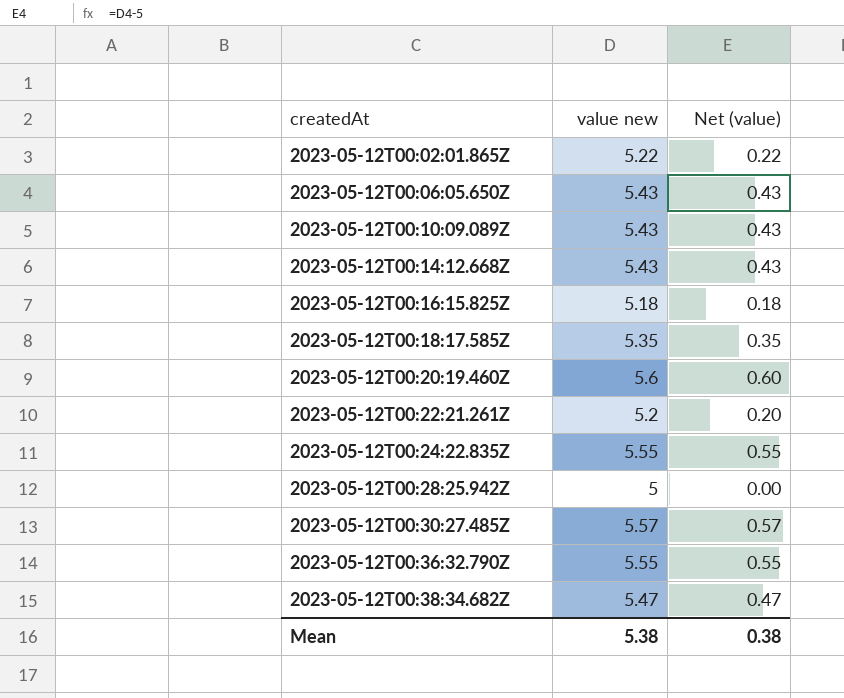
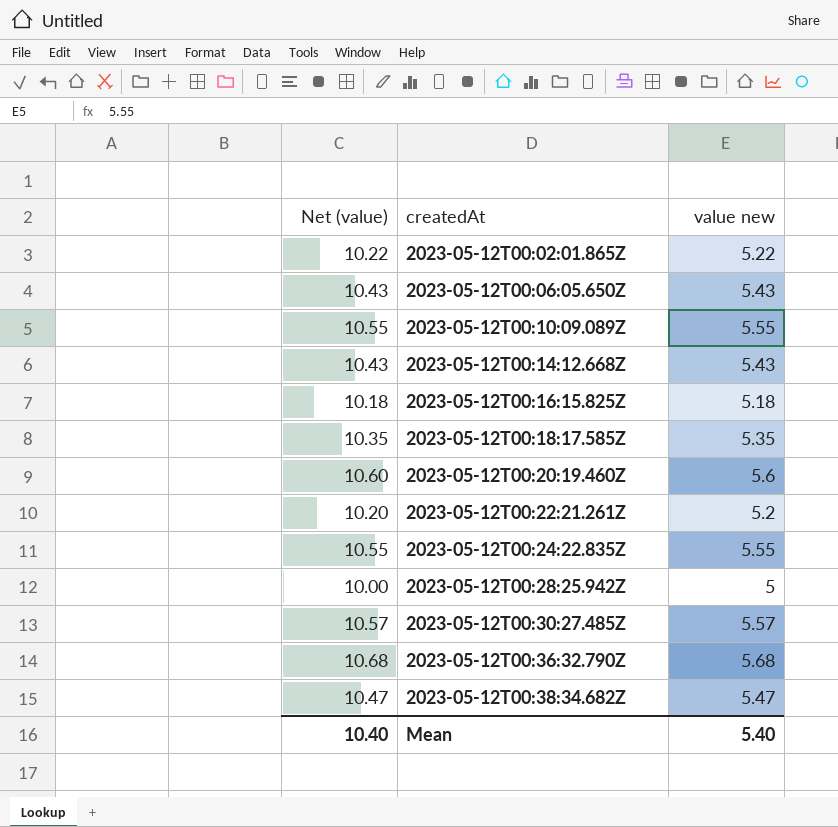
column Net (value) | formula: [value new] - 5 -> [value new] + 5
column Net (value) | position: 3 -> 1
2023-05-12T00:10:09.089Z | value new: 5.43 -> 5.55
2023-05-12T00:36:32.790Z | value new: 5.55 -> 5.68
Mean | Net (value): 0.38 -> 10.40
Mean | value new: 5.38 -> 5.40

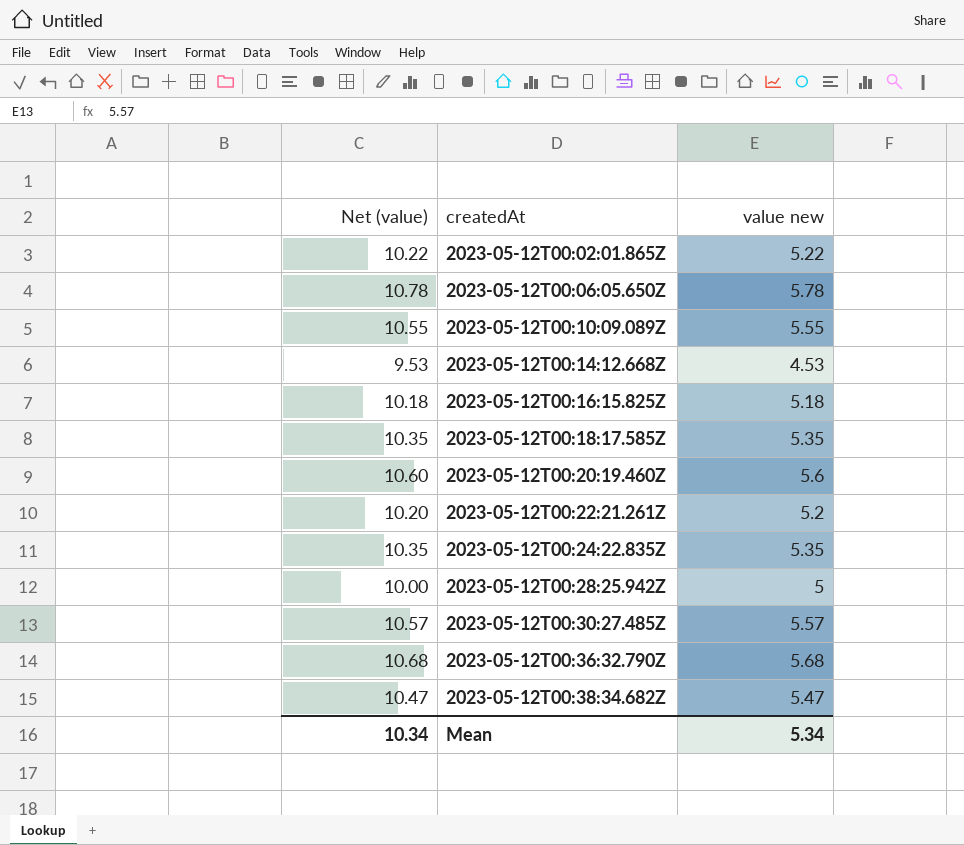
2023-05-12T00:06:05.650Z | Net (value): 10.43 -> 10.78
2023-05-12T00:06:05.650Z | value new: 5.43 -> 5.78
2023-05-12T00:14:12.668Z | Net (value): 10.43 -> 9.53
2023-05-12T00:14:12.668Z | value new: 5.43 -> 4.53
2023-05-12T00:24:22.835Z | Net (value): 10.55 -> 10.35
2023-05-12T00:24:22.835Z | value new: 5.55 -> 5.35
Mean | Net (value): 10.40 -> 10.34
Mean | value new: 5.40 -> 5.34

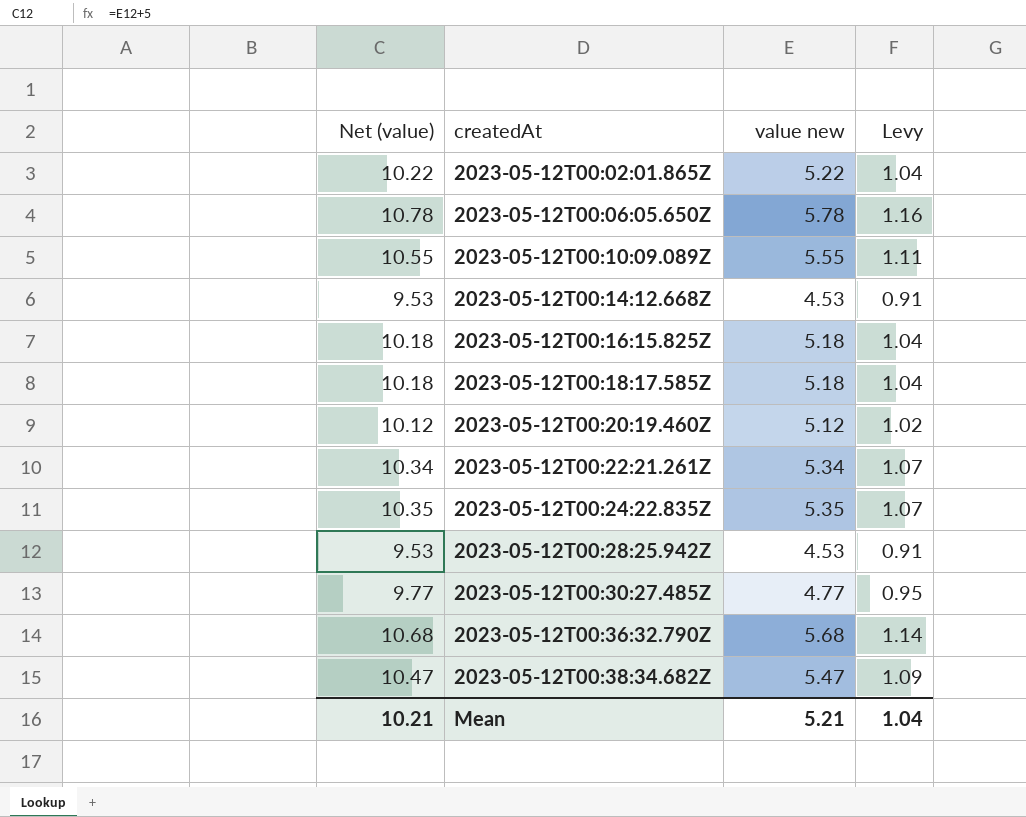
column Levy | formula: none -> [value new] * 0.2
2023-05-12T00:18:17.585Z | Net (value): 10.35 -> 10.18
2023-05-12T00:18:17.585Z | value new: 5.35 -> 5.18
2023-05-12T00:20:19.460Z | Net (value): 10.60 -> 10.12
2023-05-12T00:20:19.460Z | value new: 5.6 -> 5.12
2023-05-12T00:22:21.261Z | Net (value): 10.20 -> 10.34
2023-05-12T00:22:21.261Z | value new: 5.2 -> 5.34
2023-05-12T00:28:25.942Z | Net (value): 10.00 -> 9.53
2023-05-12T00:28:25.942Z | value new: 5 -> 4.53
2023-05-12T00:30:27.485Z | Net (value): 10.57 -> 9.77
2023-05-12T00:30:27.485Z | value new: 5.57 -> 4.77
Mean | Net (value): 10.34 -> 10.21
Mean | value new: 5.34 -> 5.21

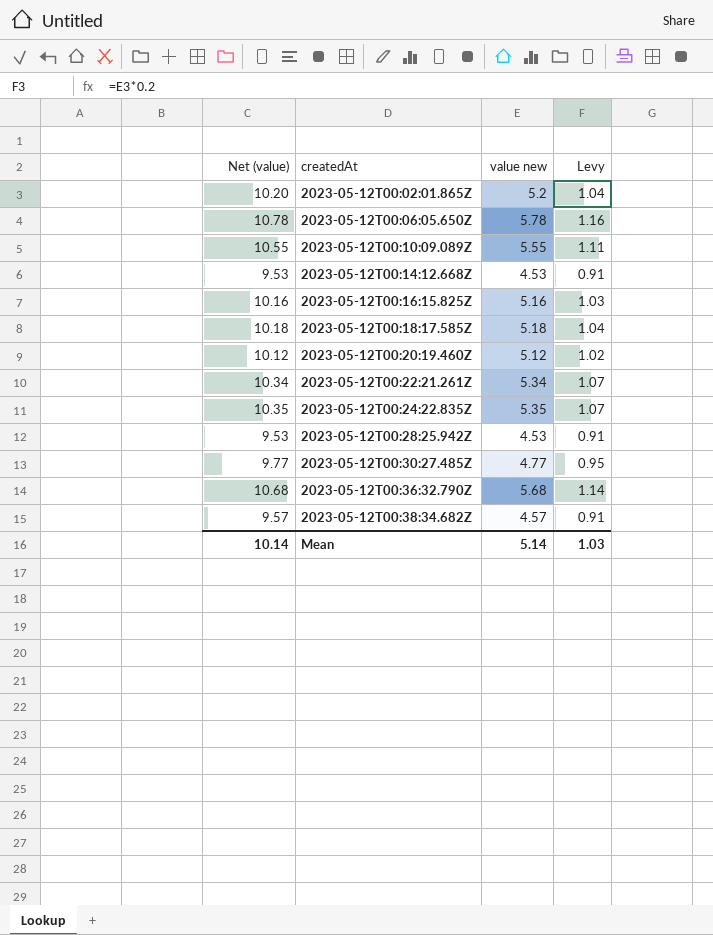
2023-05-12T00:02:01.865Z | Net (value): 10.22 -> 10.20
2023-05-12T00:02:01.865Z | value new: 5.22 -> 5.2
2023-05-12T00:16:15.825Z | Net (value): 10.18 -> 10.16
2023-05-12T00:16:15.825Z | value new: 5.18 -> 5.16
2023-05-12T00:16:15.825Z | Levy: 1.04 -> 1.03
2023-05-12T00:38:34.682Z | Net (value): 10.47 -> 9.57
2023-05-12T00:38:34.682Z | value new: 5.47 -> 4.57
2023-05-12T00:38:34.682Z | Levy: 1.09 -> 0.91
Mean | Net (value): 10.21 -> 10.14
Mean | value new: 5.21 -> 5.14
Mean | Levy: 1.04 -> 1.03

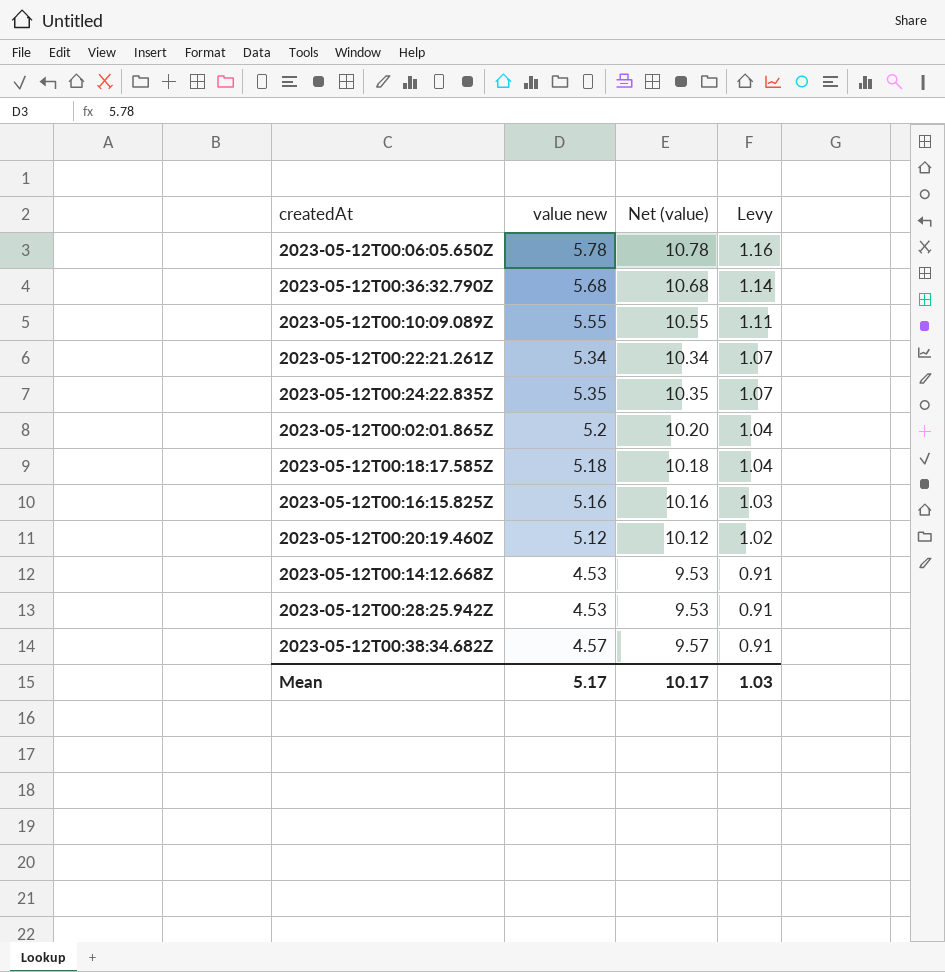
row order: createdAt ascending -> Levy descending
column Net (value) | position: 1 -> 3
row 2023-05-12T00:30:27.485Z: 9.77 | 4.77 | 0.95 -> none
Mean | value new: 5.14 -> 5.17
Mean | Net (value): 10.14 -> 10.17

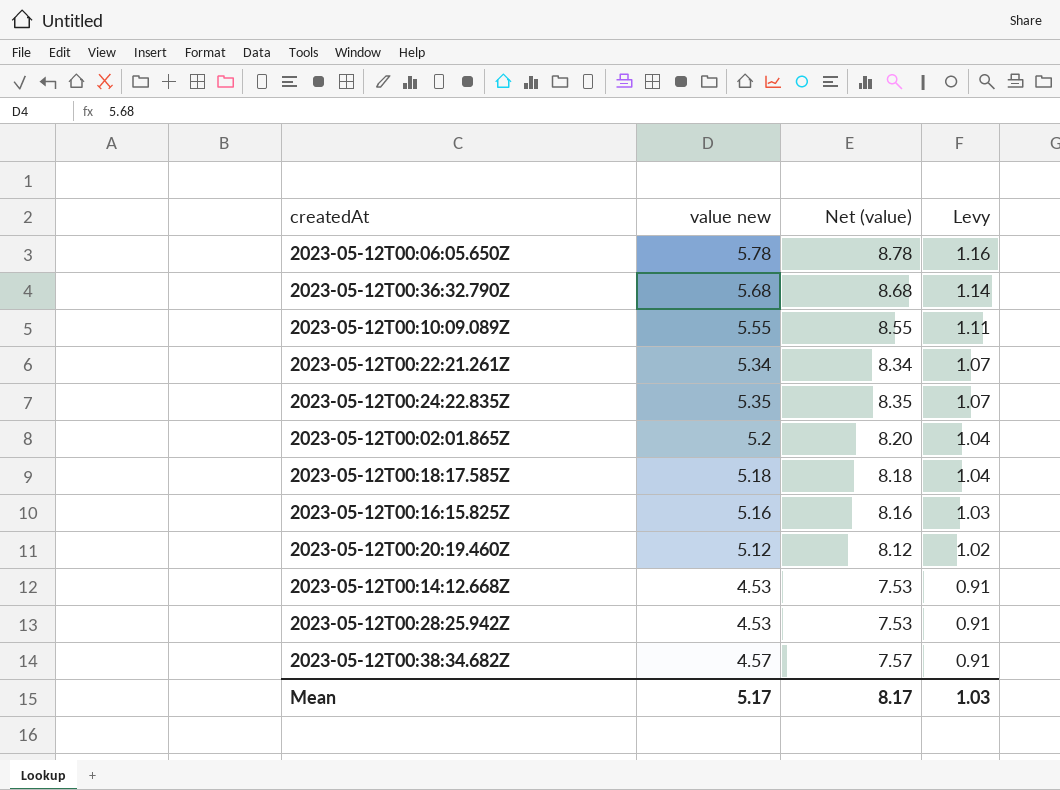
column Net (value) | formula: [value new] + 5 -> [value new] + 3
Mean | Net (value): 10.17 -> 8.17

